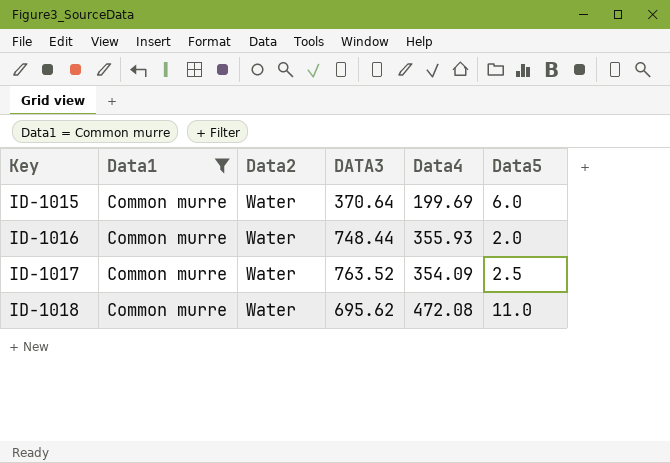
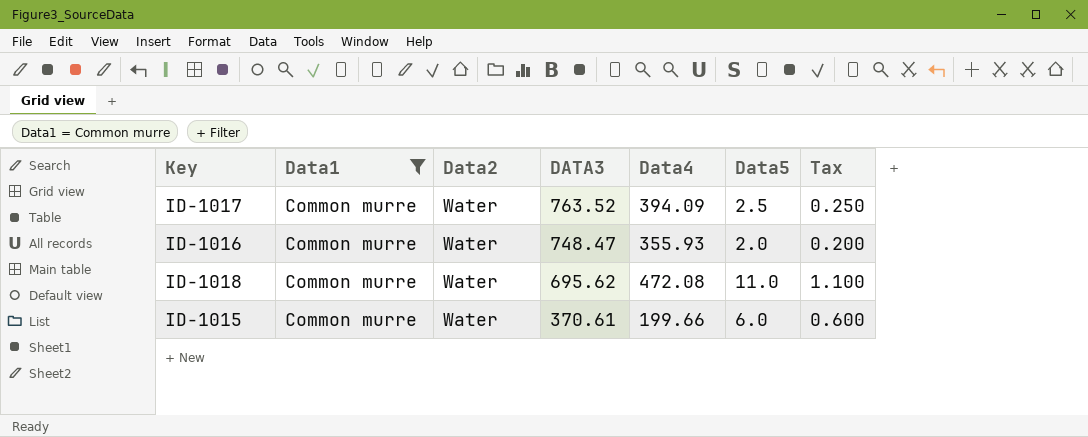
row order: Key ascending -> DATA3 descending
column Tax | formula: none -> [Data5] * 0.1
ID-1017 | Data4: 354.09 -> 394.09
ID-1016 | DATA3: 748.44 -> 748.47
ID-1015 | DATA3: 370.64 -> 370.61
ID-1015 | Data4: 199.69 -> 199.66

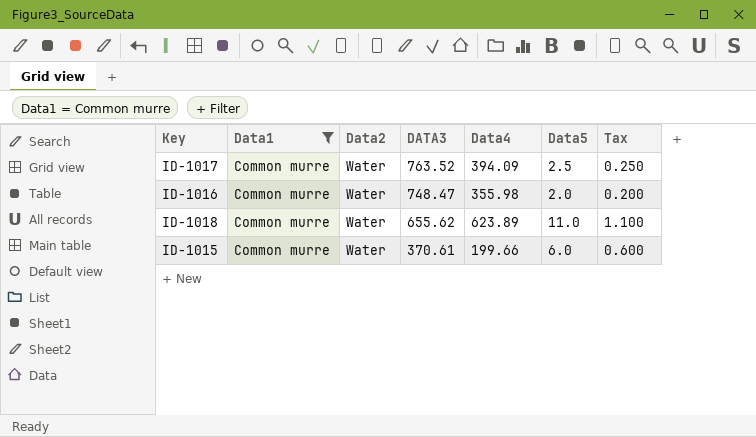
ID-1016 | Data4: 355.93 -> 355.98
ID-1018 | DATA3: 695.62 -> 655.62
ID-1018 | Data4: 472.08 -> 623.89

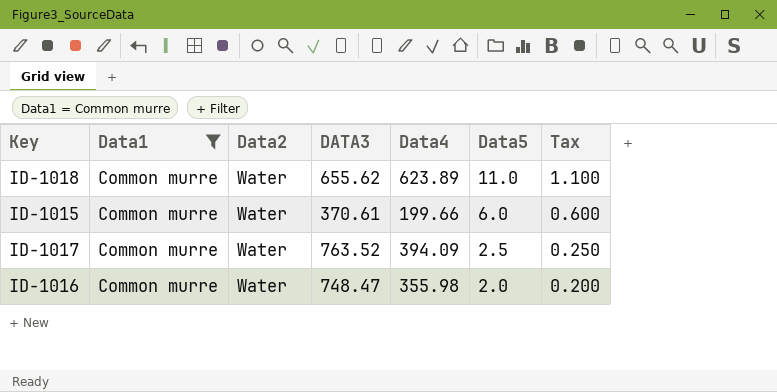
row order: DATA3 descending -> Data5 descending

